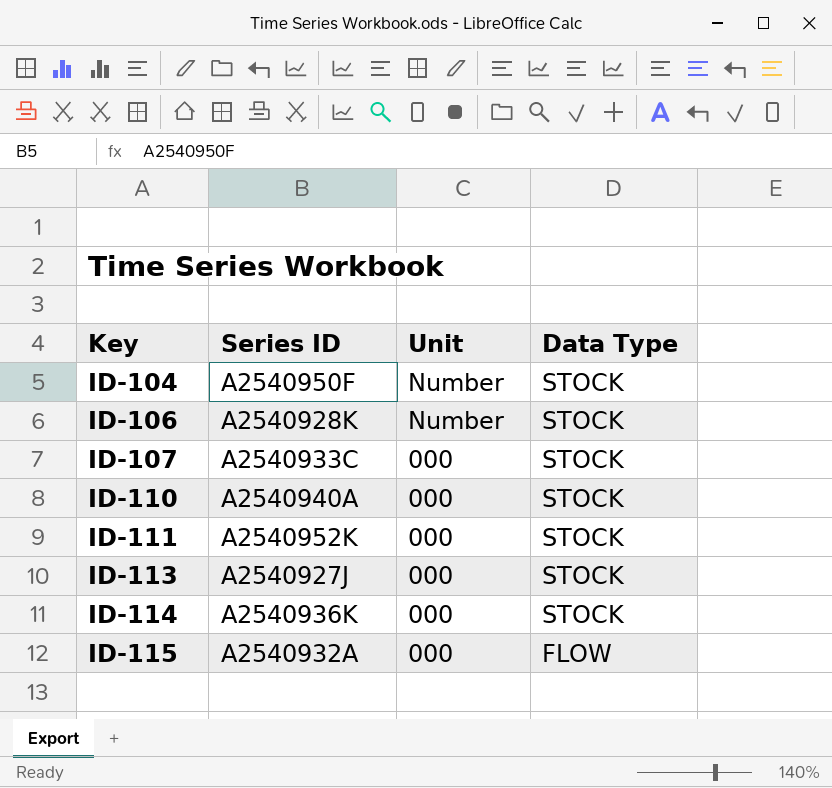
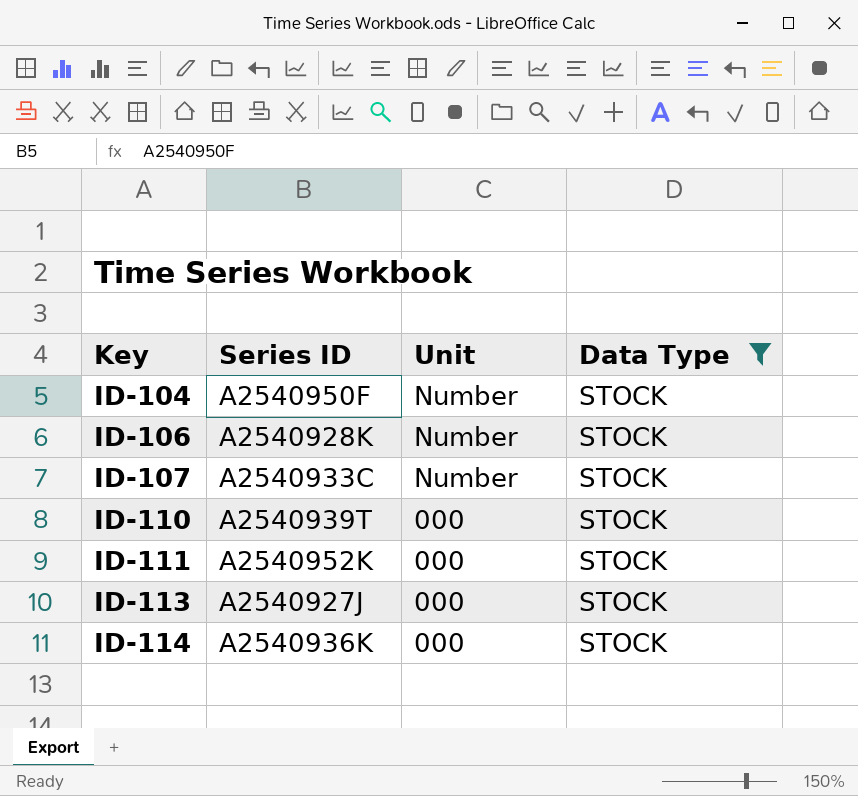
filter: none -> Data Type = STOCK
ID-107 | Unit: 000 -> Number
ID-110 | Series ID: A2540940A -> A2540939T

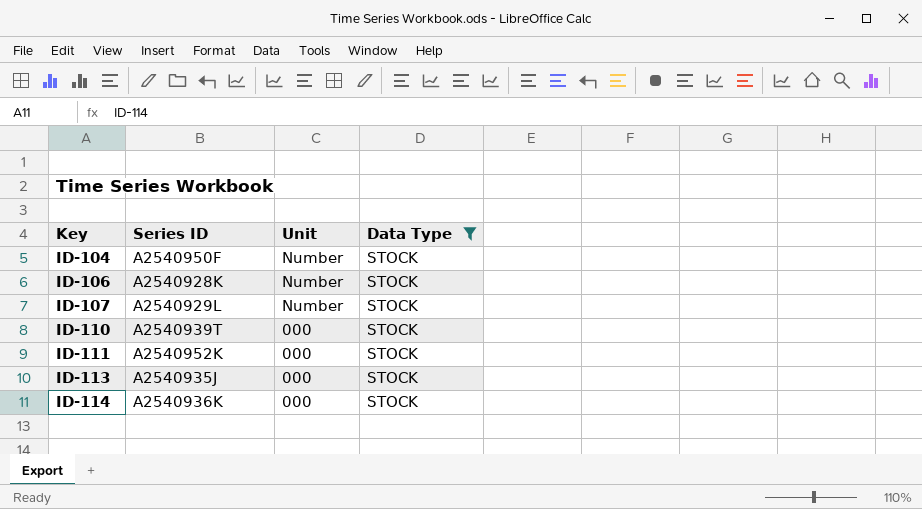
ID-107 | Series ID: A2540933C -> A2540929L
ID-113 | Series ID: A2540927J -> A2540935J

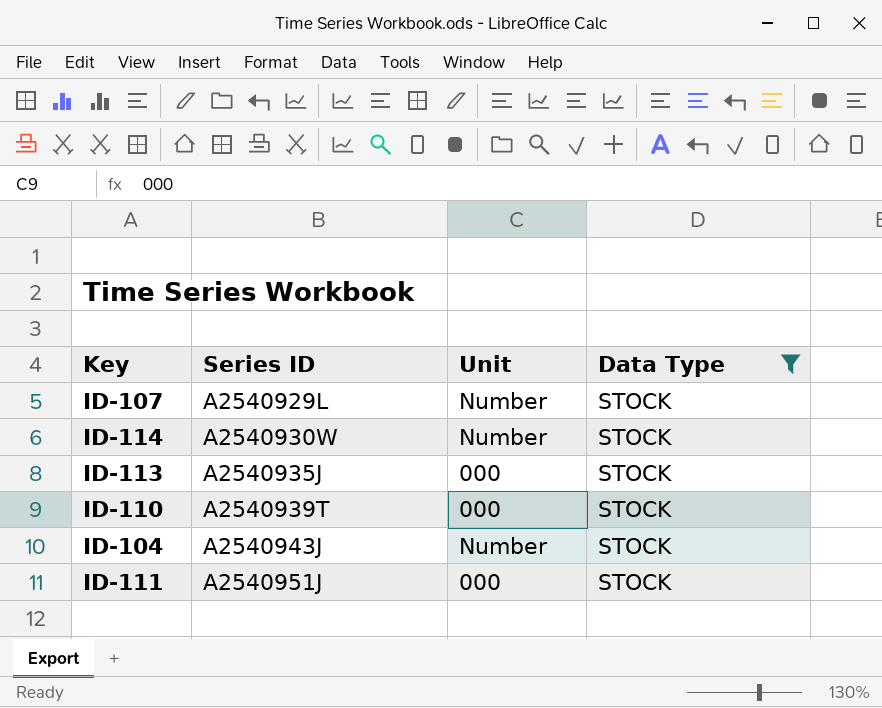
row order: Key ascending -> Series ID ascending
row ID-106: A2540928K | Number | STOCK -> none
ID-114 | Series ID: A2540936K -> A2540930W
ID-114 | Unit: 000 -> Number
ID-104 | Series ID: A2540950F -> A2540943J
ID-111 | Series ID: A2540952K -> A2540951J

